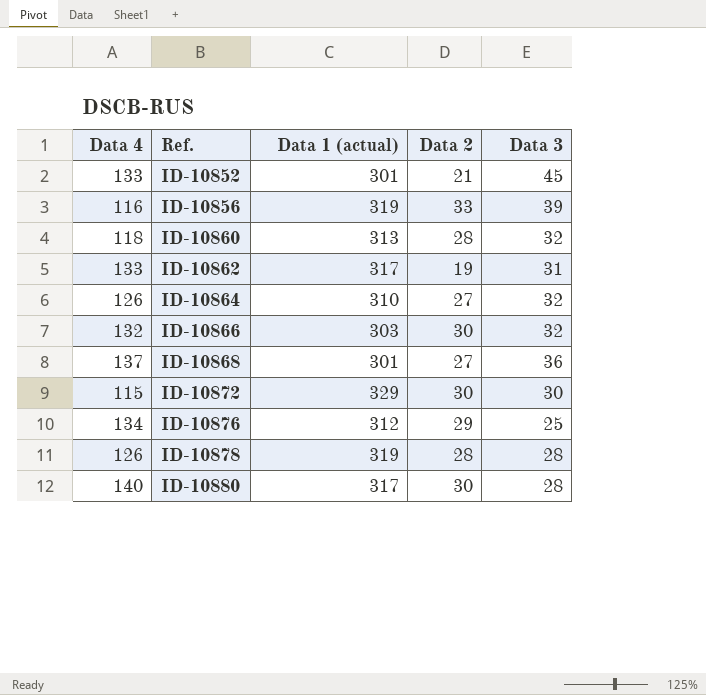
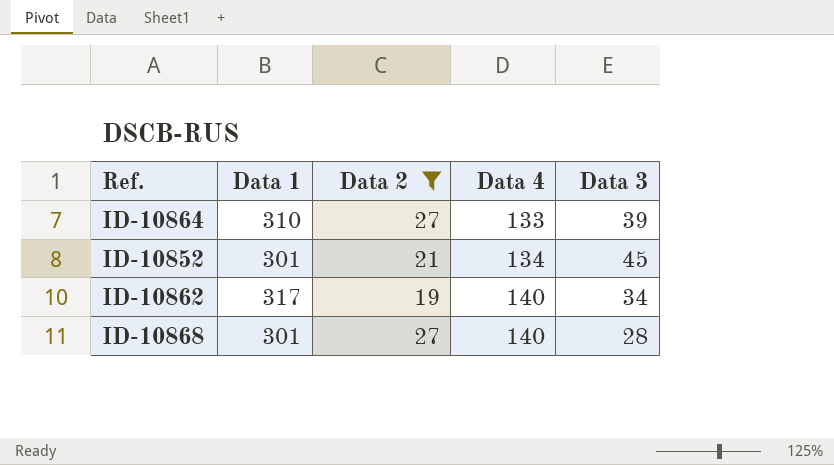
filter: none -> Data 2 <= 27
row order: Ref. ascending -> Data 4 ascending
column name: Data 1 (actual) -> Data 1
column Data 4 | position: 1 -> 4
ID-10864 | Data 4: 126 -> 133
ID-10864 | Data 3: 32 -> 39
ID-10852 | Data 4: 133 -> 134
ID-10862 | Data 4: 133 -> 140
ID-10862 | Data 3: 31 -> 34
ID-10868 | Data 4: 137 -> 140
ID-10868 | Data 3: 36 -> 28

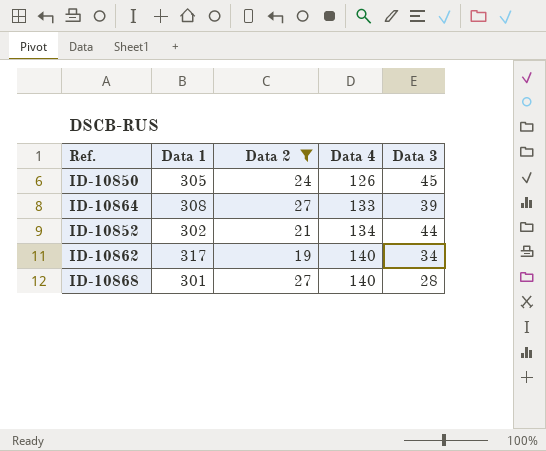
row ID-10850: none -> 305 | 24 | 126 | 45
ID-10864 | Data 1: 310 -> 308
ID-10852 | Data 1: 301 -> 302
ID-10852 | Data 3: 45 -> 44

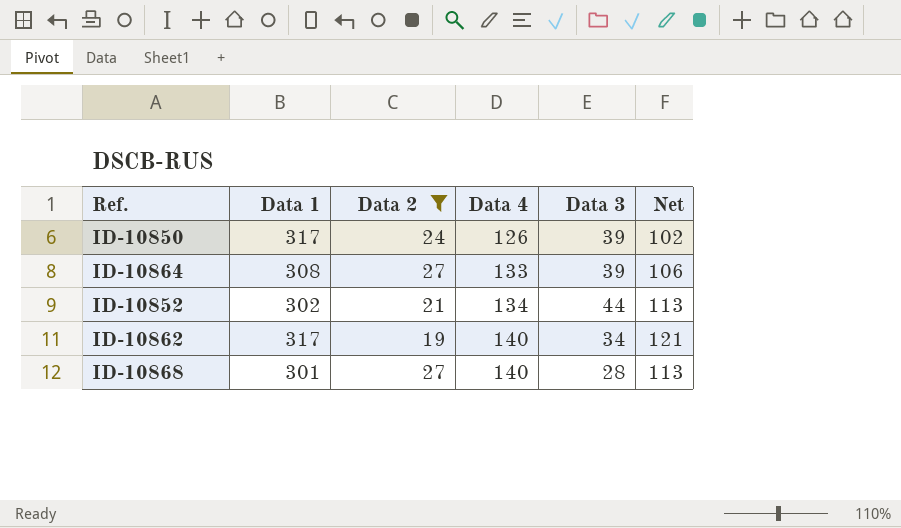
column Net | formula: none -> [Data 4] - [Data 2]
ID-10850 | Data 1: 305 -> 317
ID-10850 | Data 3: 45 -> 39

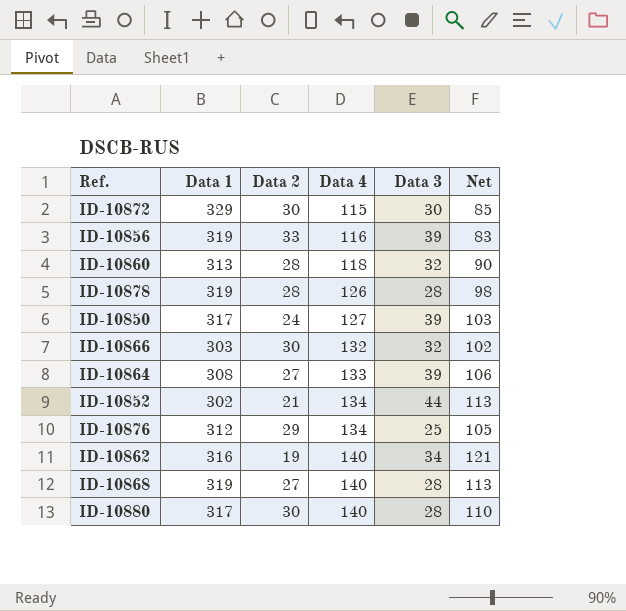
filter: Data 2 <= 27 -> none
ID-10850 | Data 4: 126 -> 127
ID-10850 | Net: 102 -> 103
ID-10862 | Data 1: 317 -> 316
ID-10868 | Data 1: 301 -> 319

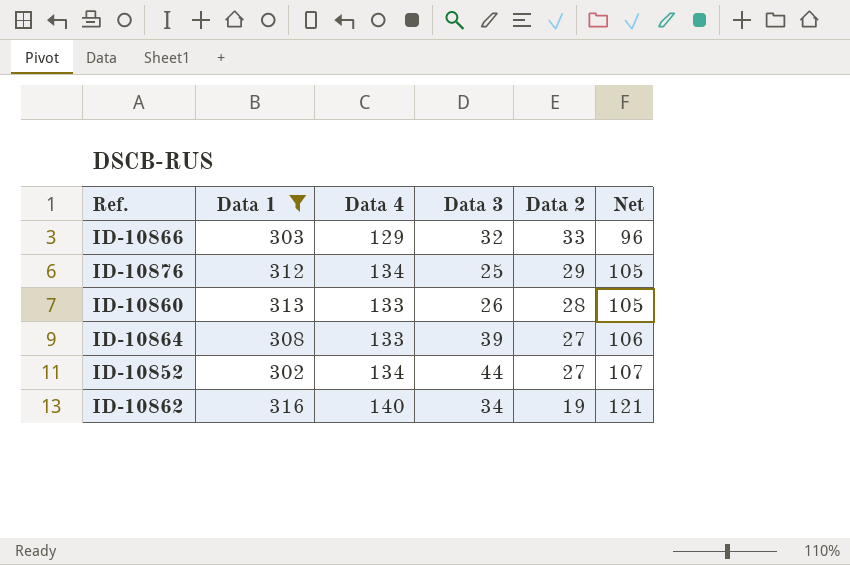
filter: none -> Data 1 <= 316
row order: Data 4 ascending -> Data 2 descending
column Data 2 | position: 3 -> 5
ID-10866 | Data 4: 132 -> 129
ID-10866 | Data 2: 30 -> 33
ID-10866 | Net: 102 -> 96
ID-10860 | Data 4: 118 -> 133
ID-10860 | Data 3: 32 -> 26
ID-10860 | Net: 90 -> 105
ID-10852 | Data 2: 21 -> 27
ID-10852 | Net: 113 -> 107

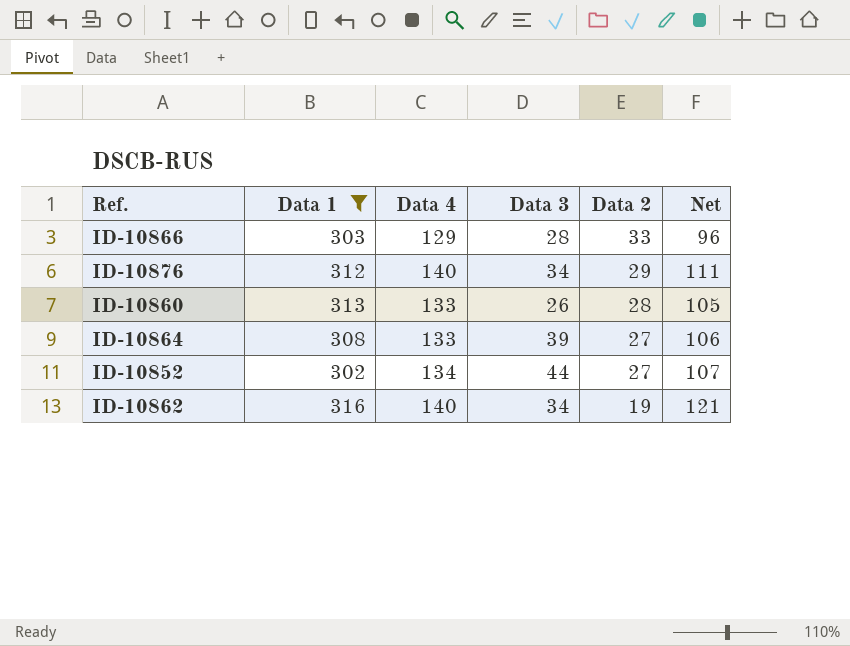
ID-10866 | Data 3: 32 -> 28
ID-10876 | Data 4: 134 -> 140
ID-10876 | Data 3: 25 -> 34
ID-10876 | Net: 105 -> 111

